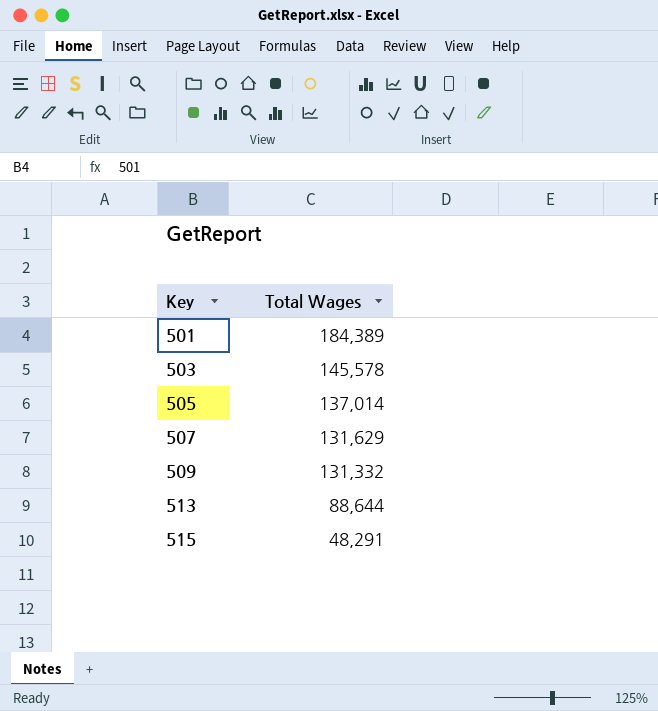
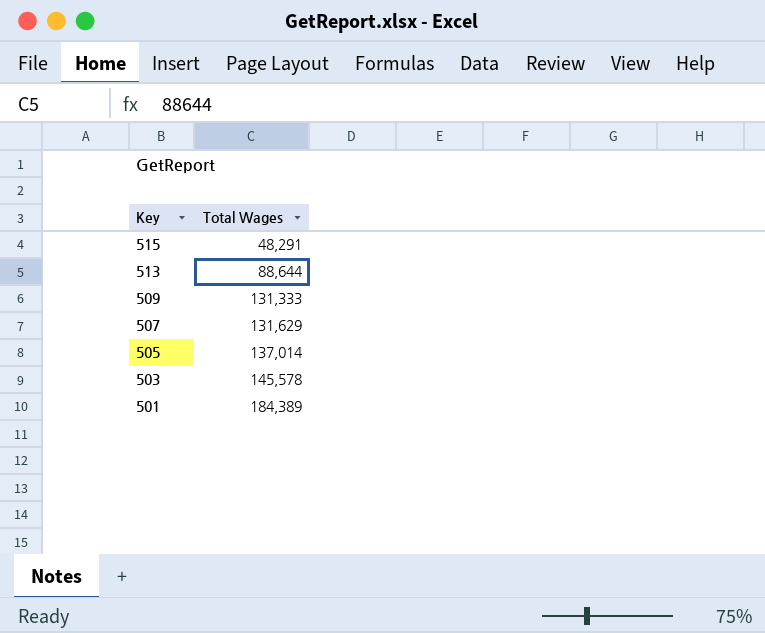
row order: Key ascending -> Key descending
509 | Total Wages: 131,332 -> 131,333

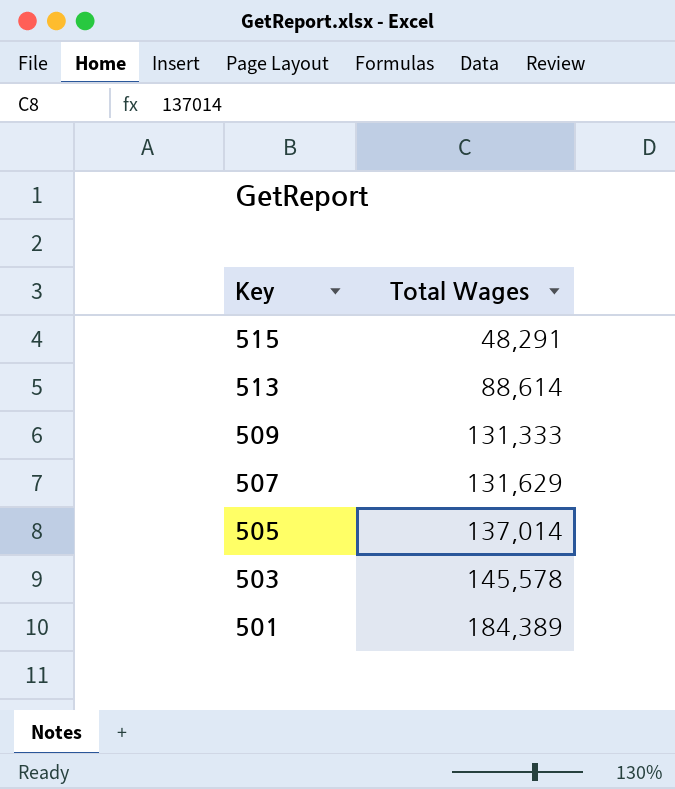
513 | Total Wages: 88,644 -> 88,614

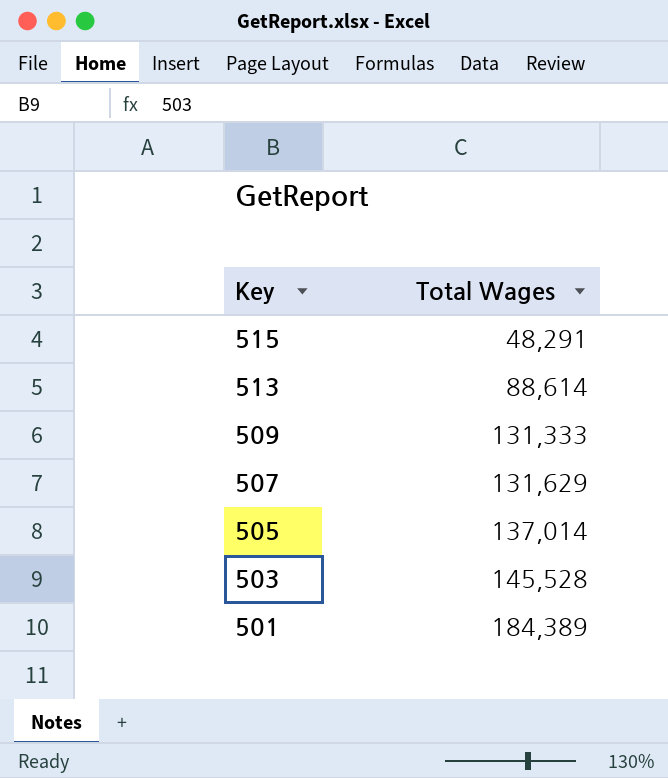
503 | Total Wages: 145,578 -> 145,528

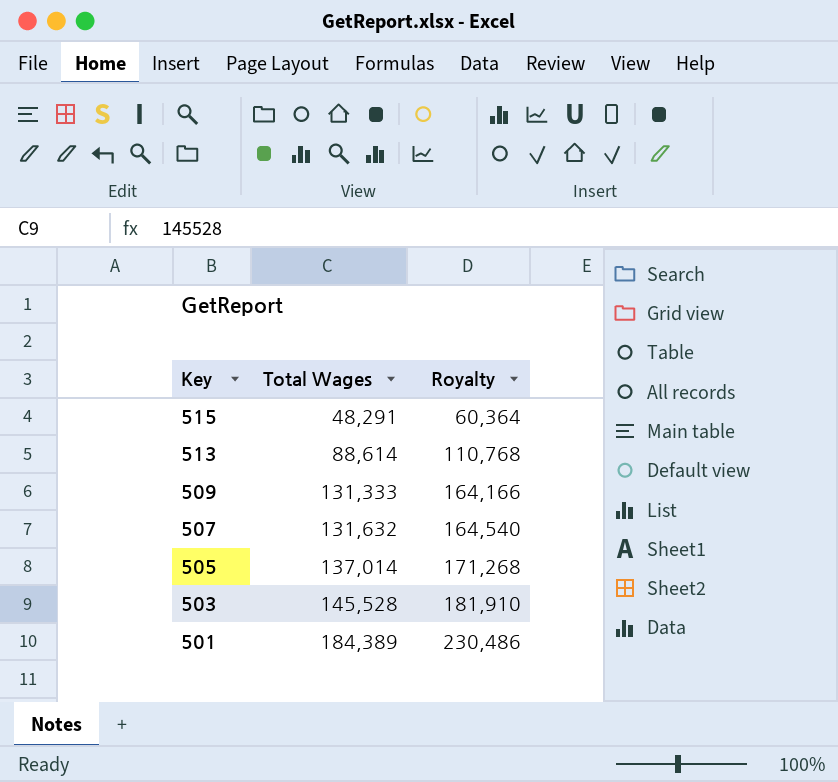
column Royalty | formula: none -> [Total Wages] * 1.25
507 | Total Wages: 131,629 -> 131,632

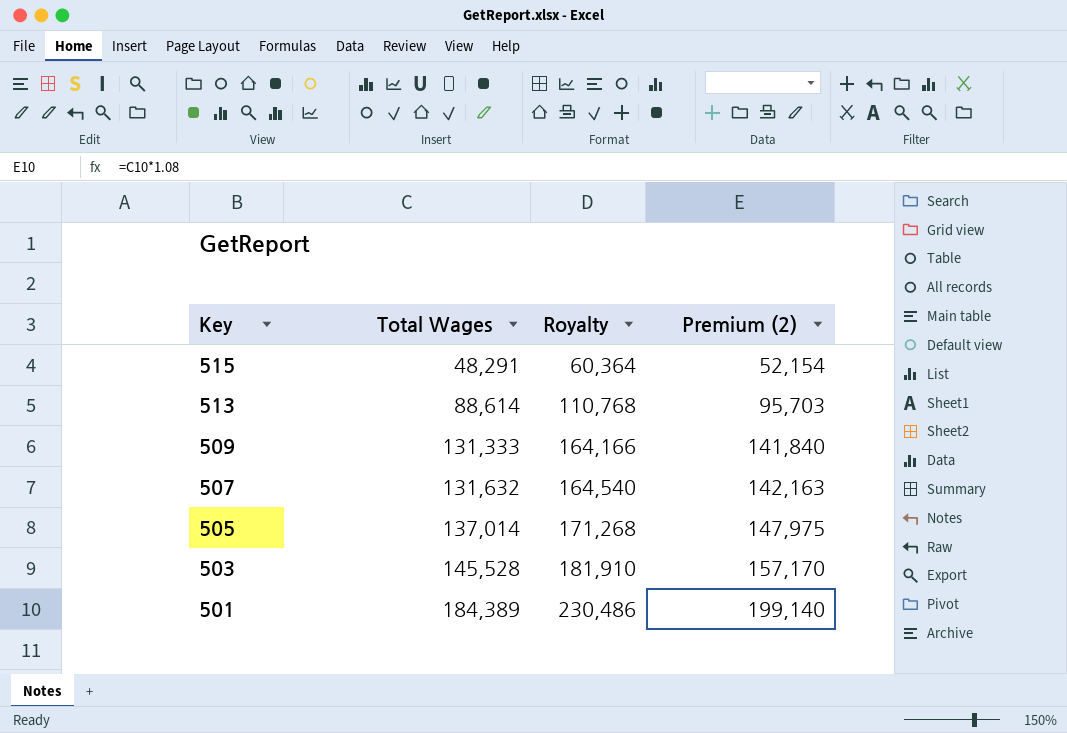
column Premium (2) | formula: none -> [Total Wages] * 1.08

